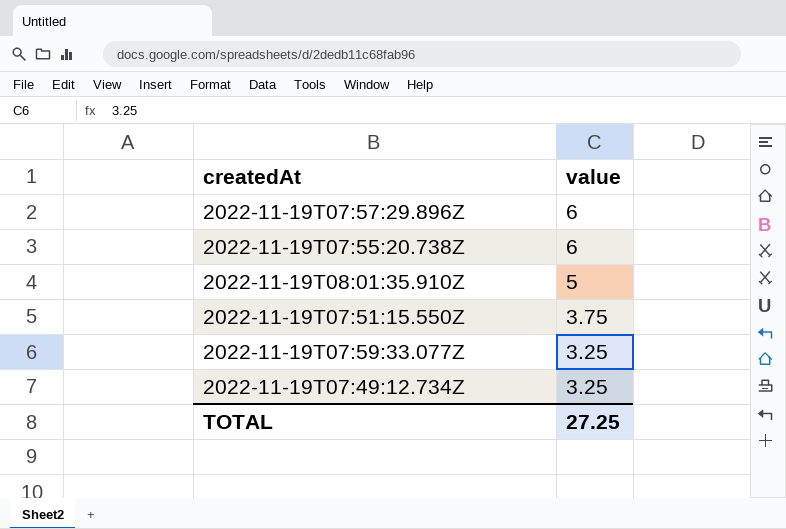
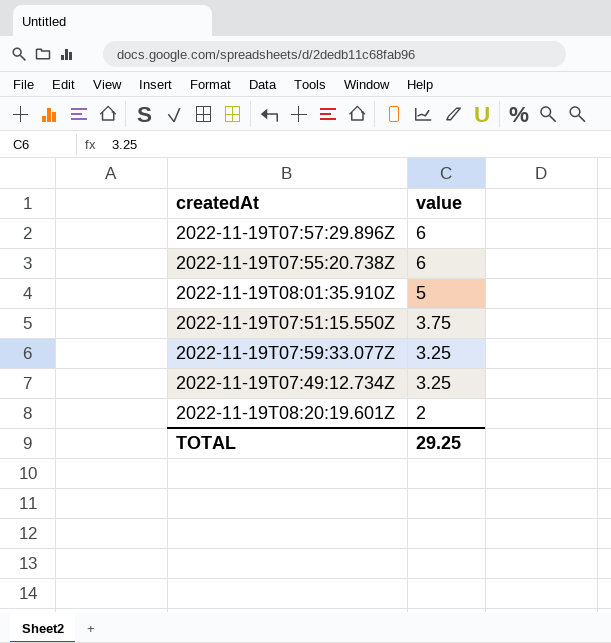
row 2022-11-19T08:20:19.601Z: none -> 2
TOTAL | value: 27.25 -> 29.25

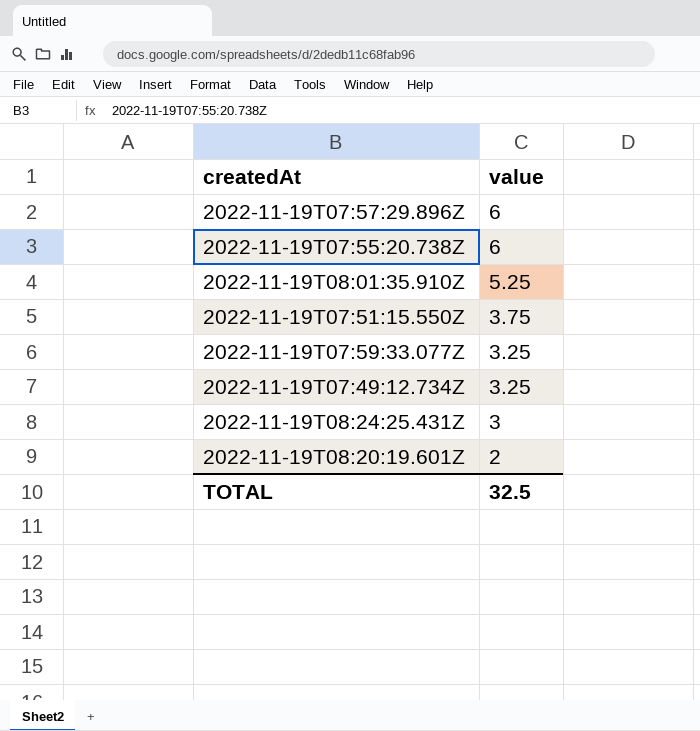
2022-11-19T08:01:35.910Z | value: 5 -> 5.25
row 2022-11-19T08:24:25.431Z: none -> 3
TOTAL | value: 29.25 -> 32.5

